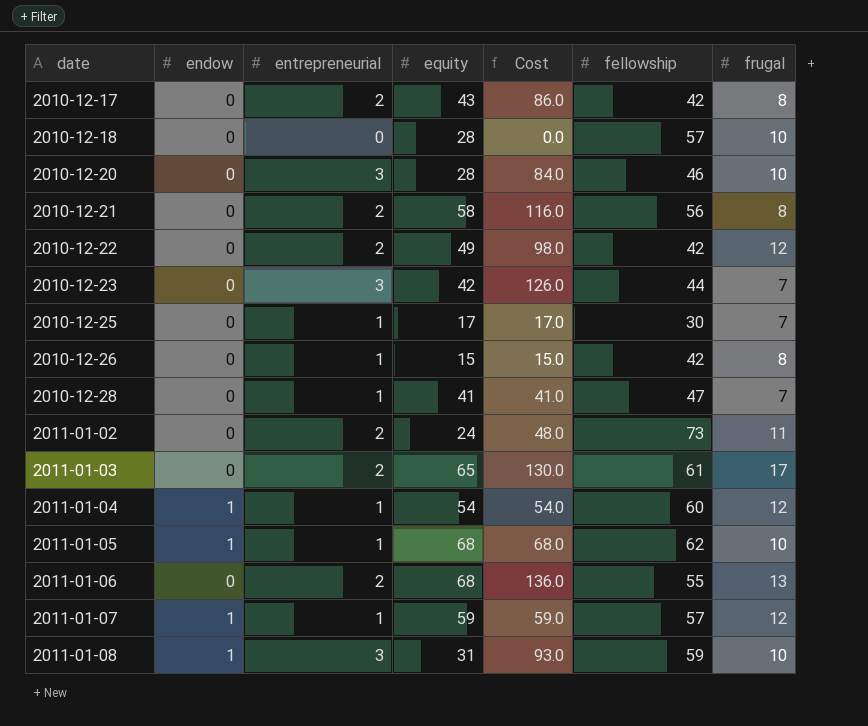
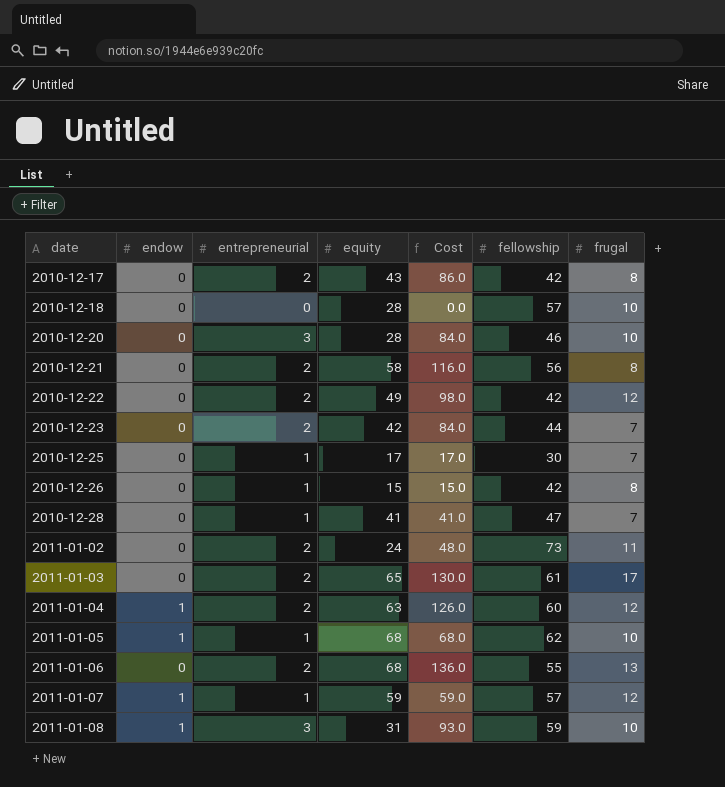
2010-12-23 | entrepreneurial: 3 -> 2
2010-12-23 | Cost: 126.0 -> 84.0
2011-01-04 | entrepreneurial: 1 -> 2
2011-01-04 | equity: 54 -> 63
2011-01-04 | Cost: 54.0 -> 126.0

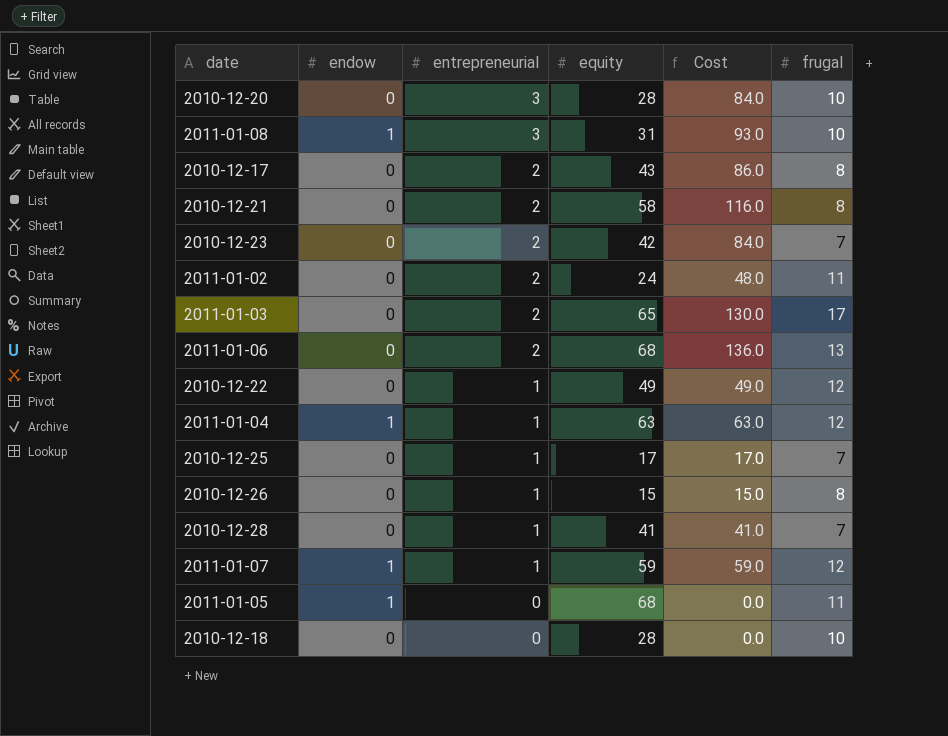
row order: date ascending -> entrepreneurial descending
column fellowship | position: 6 -> none
2010-12-22 | entrepreneurial: 2 -> 1
2010-12-22 | Cost: 98.0 -> 49.0
2011-01-04 | entrepreneurial: 2 -> 1
2011-01-04 | Cost: 126.0 -> 63.0
2011-01-05 | entrepreneurial: 1 -> 0
2011-01-05 | Cost: 68.0 -> 0.0
2011-01-05 | frugal: 10 -> 11

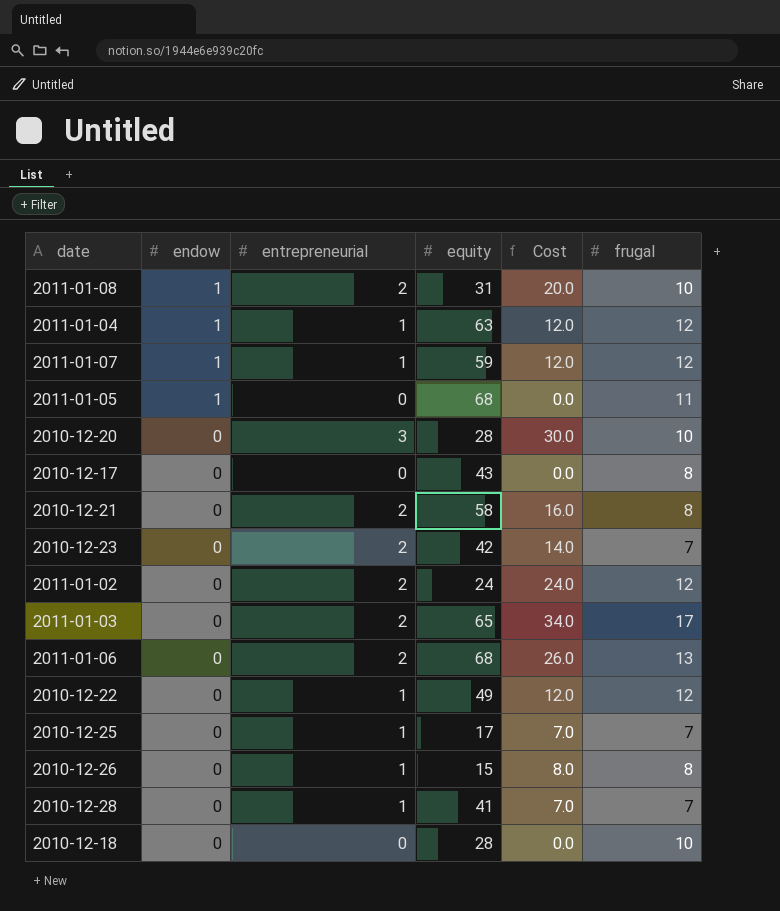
row order: entrepreneurial descending -> endow descending
column Cost | formula: [entrepreneurial] * [equity] -> [entrepreneurial] * [frugal]
2011-01-08 | entrepreneurial: 3 -> 2
2010-12-17 | entrepreneurial: 2 -> 0
2011-01-02 | frugal: 11 -> 12

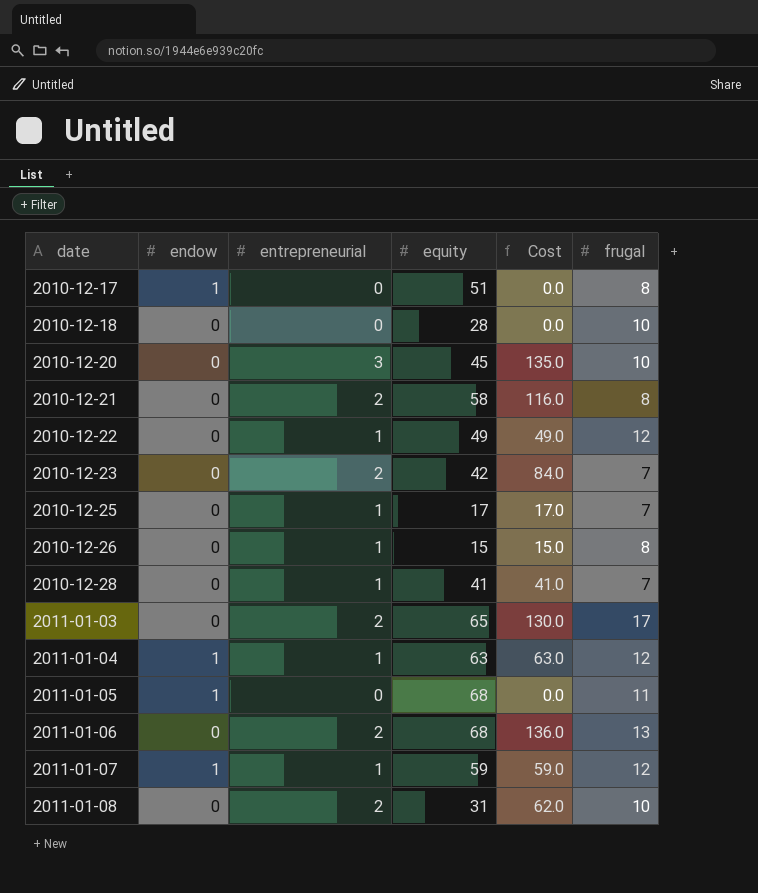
row order: endow descending -> date ascending
column Cost | formula: [entrepreneurial] * [frugal] -> [entrepreneurial] * [equity]
row 2011-01-02: 0 | 2 | 24 | 24.0 | 12 -> none
2010-12-17 | endow: 0 -> 1
2010-12-17 | equity: 43 -> 51
2010-12-20 | equity: 28 -> 45
2011-01-08 | endow: 1 -> 0

